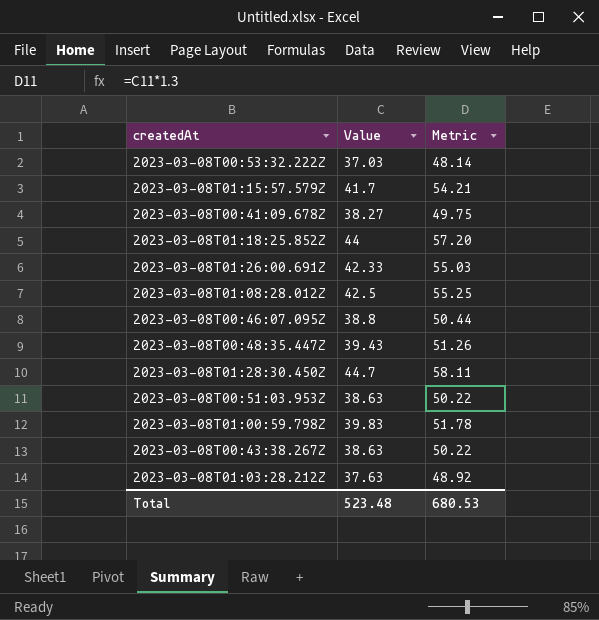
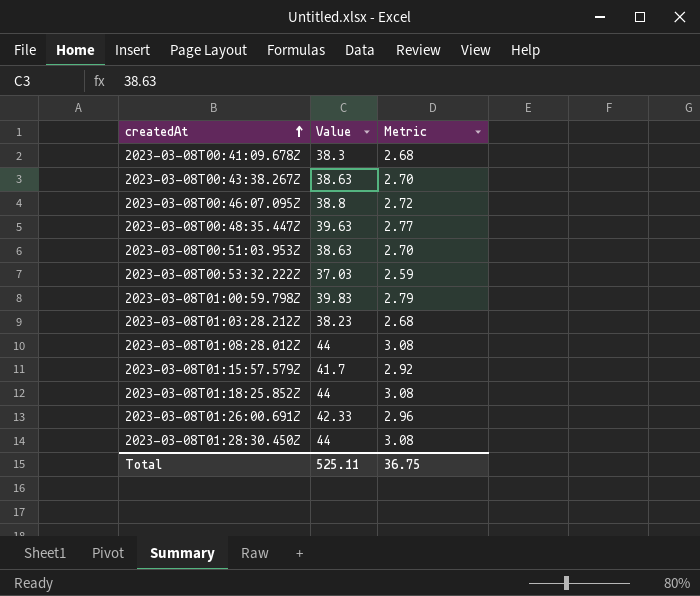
row order: none -> createdAt ascending
column Metric | formula: [Value] * 1.3 -> [Value] * 0.07
2023-03-08T00:41:09.678Z | Value: 38.27 -> 38.3
2023-03-08T00:48:35.447Z | Value: 39.43 -> 39.63
2023-03-08T01:03:28.212Z | Value: 37.63 -> 38.23
2023-03-08T01:08:28.012Z | Value: 42.5 -> 44
2023-03-08T01:28:30.450Z | Value: 44.7 -> 44
Total | Value: 523.48 -> 525.11
Total | Metric: 680.53 -> 36.75

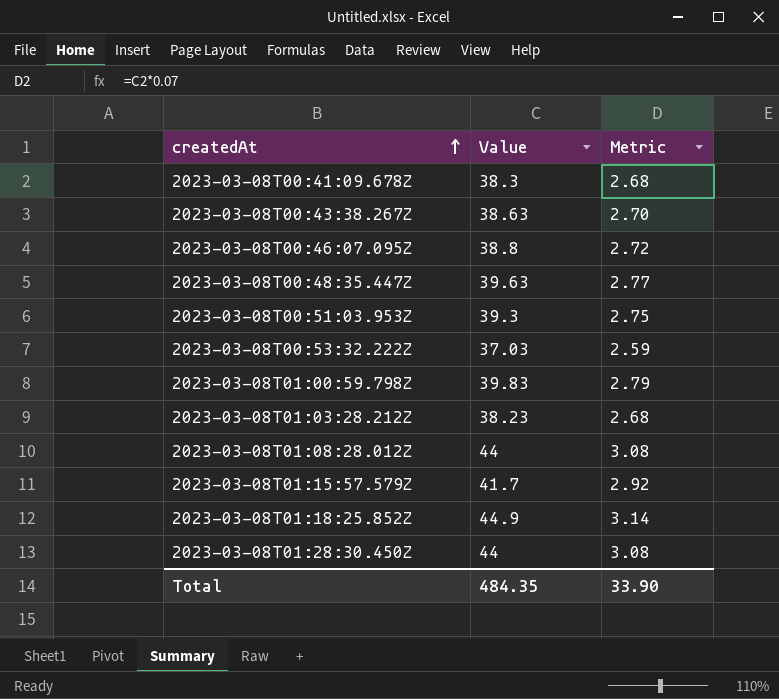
row 2023-03-08T01:26:00.691Z: 42.33 | 2.96 -> none
2023-03-08T00:51:03.953Z | Value: 38.63 -> 39.3
2023-03-08T00:51:03.953Z | Metric: 2.70 -> 2.75
2023-03-08T01:18:25.852Z | Value: 44 -> 44.9
2023-03-08T01:18:25.852Z | Metric: 3.08 -> 3.14
Total | Value: 525.11 -> 484.35
Total | Metric: 36.75 -> 33.90

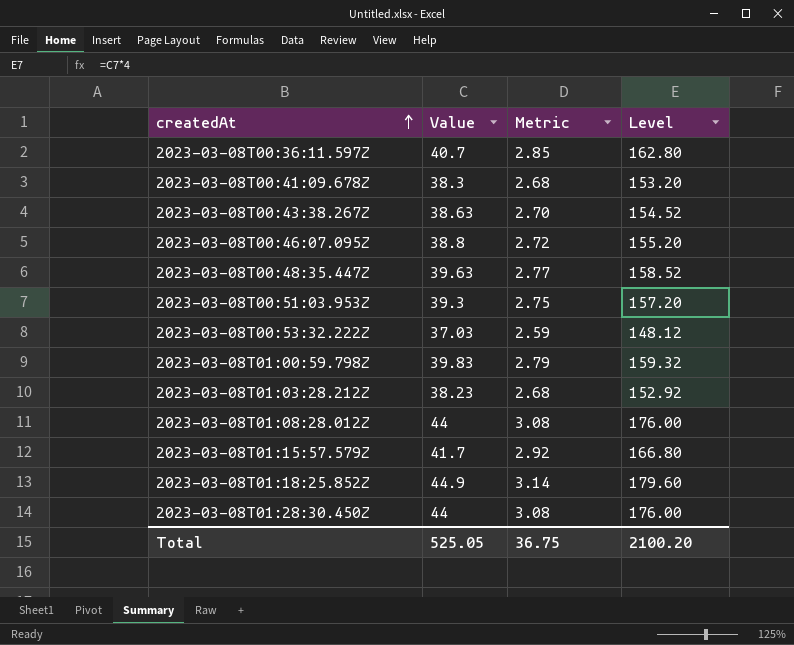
column Level | formula: none -> [Value] * 4
row 2023-03-08T00:36:11.597Z: none -> 40.7 | 2.85 | 162.80
Total | Value: 484.35 -> 525.05
Total | Metric: 33.90 -> 36.75

